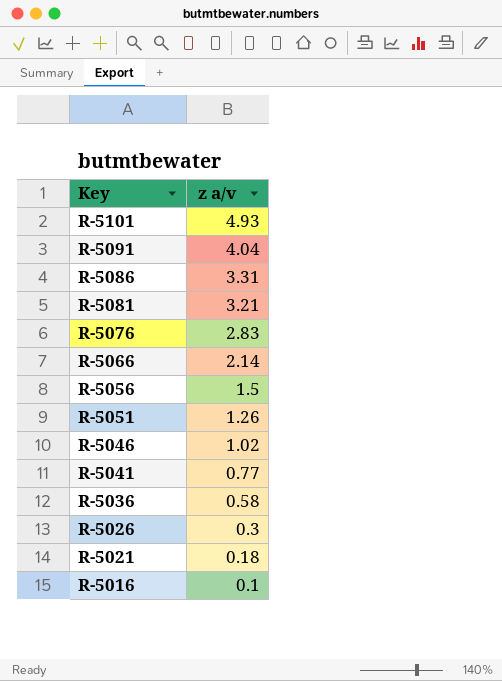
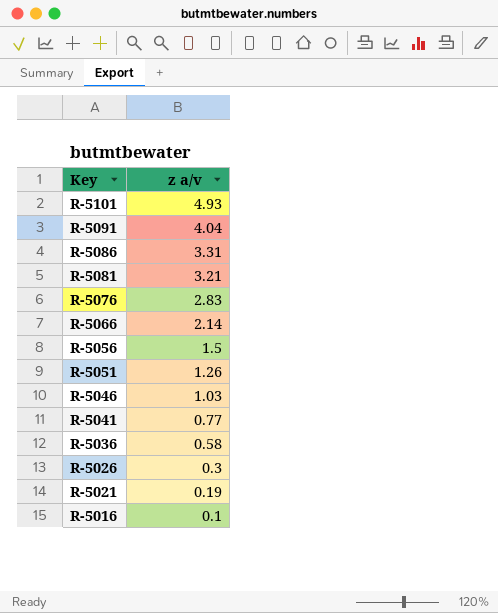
R-5046 | z a/v: 1.02 -> 1.03
R-5021 | z a/v: 0.18 -> 0.19

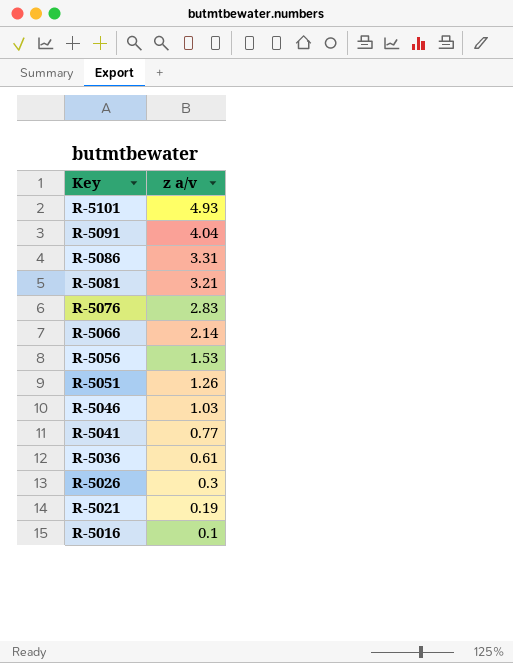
R-5056 | z a/v: 1.5 -> 1.53
R-5036 | z a/v: 0.58 -> 0.61

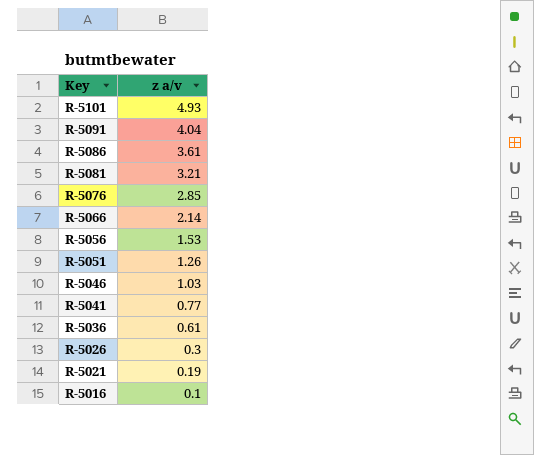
R-5086 | z a/v: 3.31 -> 3.61
R-5076 | z a/v: 2.83 -> 2.85

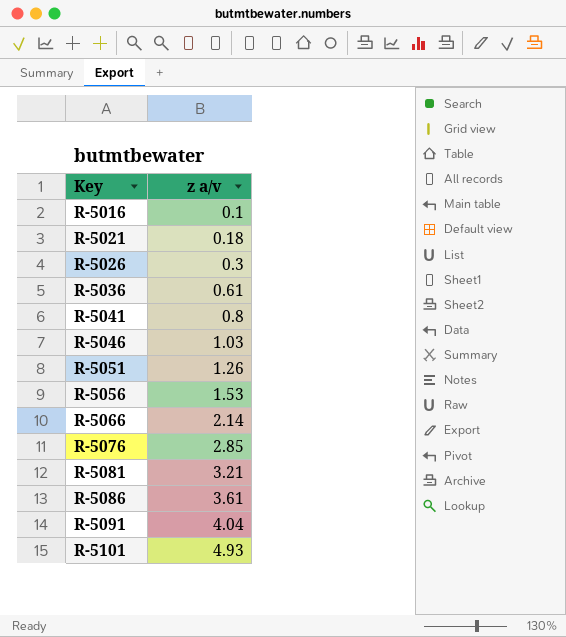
row order: Key descending -> Key ascending
R-5021 | z a/v: 0.19 -> 0.18
R-5041 | z a/v: 0.77 -> 0.8

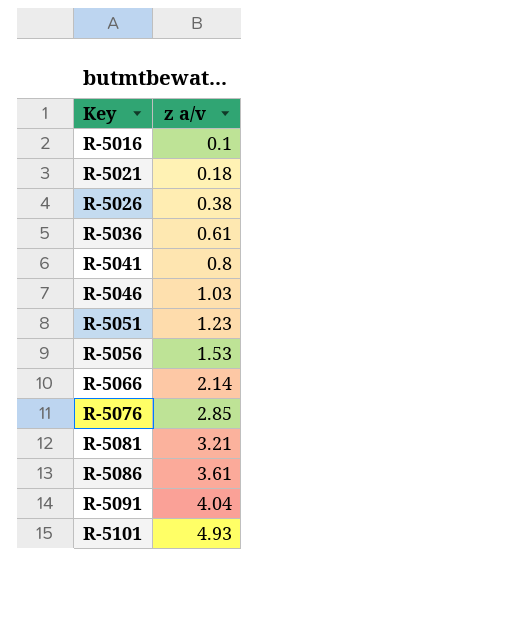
R-5026 | z a/v: 0.3 -> 0.38
R-5051 | z a/v: 1.26 -> 1.23

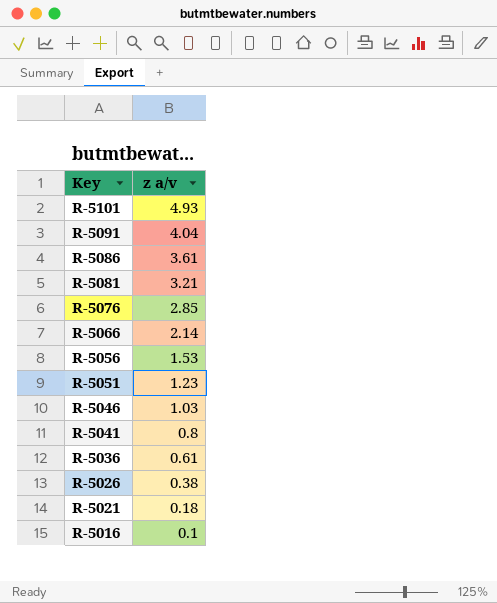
row order: Key ascending -> Key descending

